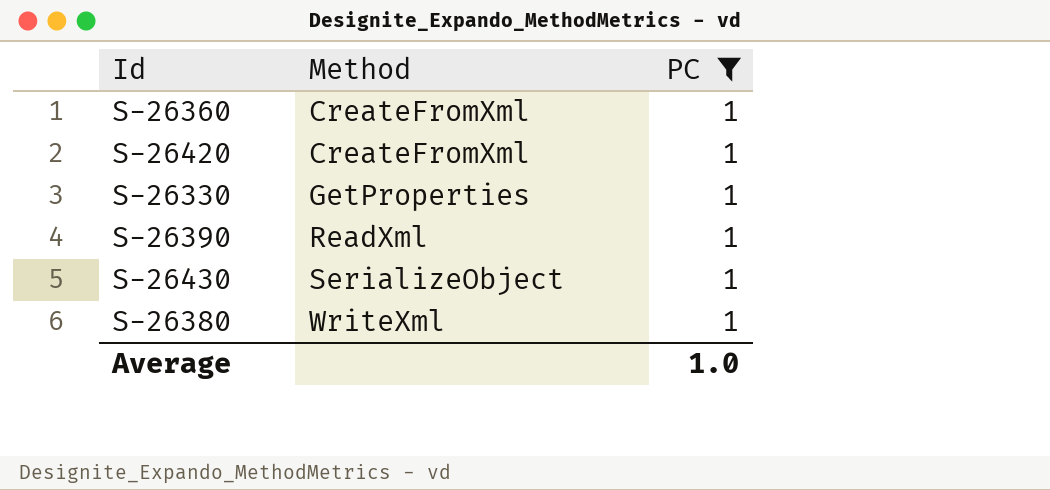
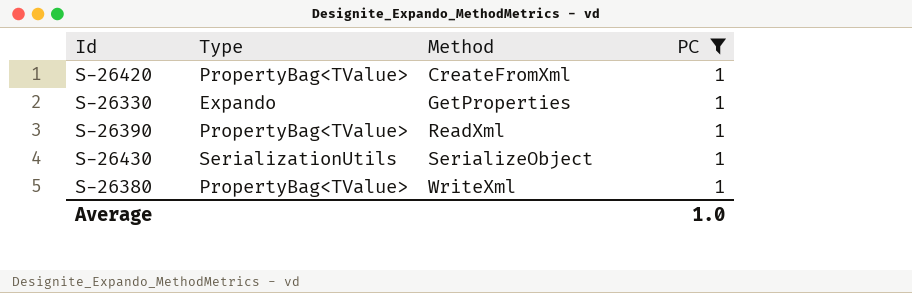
column Type | position: none -> 2
row S-26360: CreateFromXml | 1 -> none

